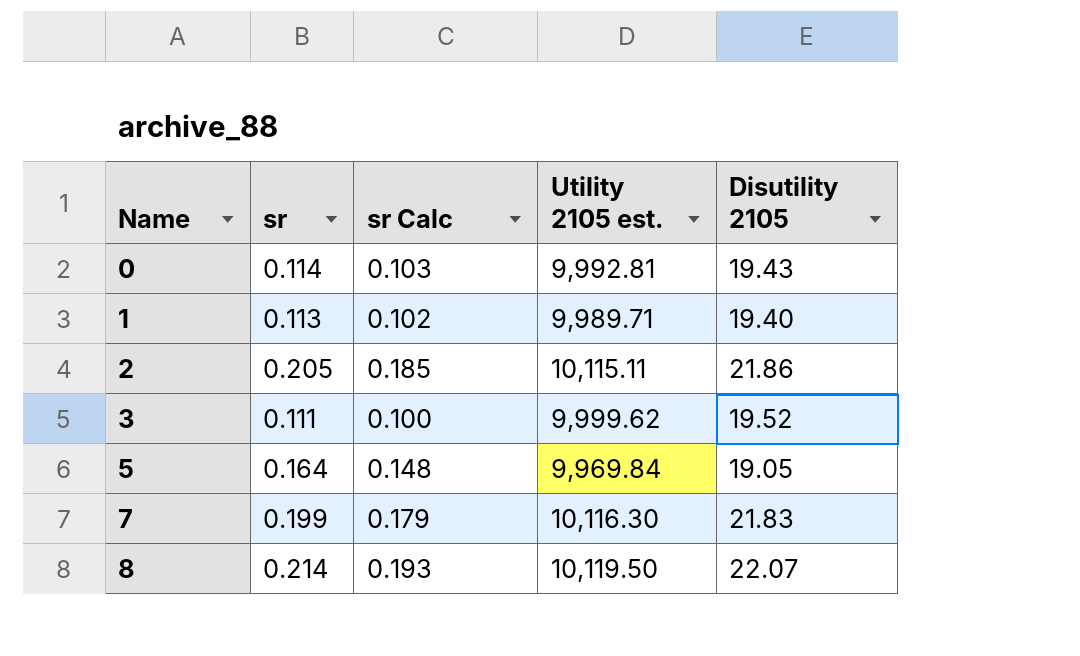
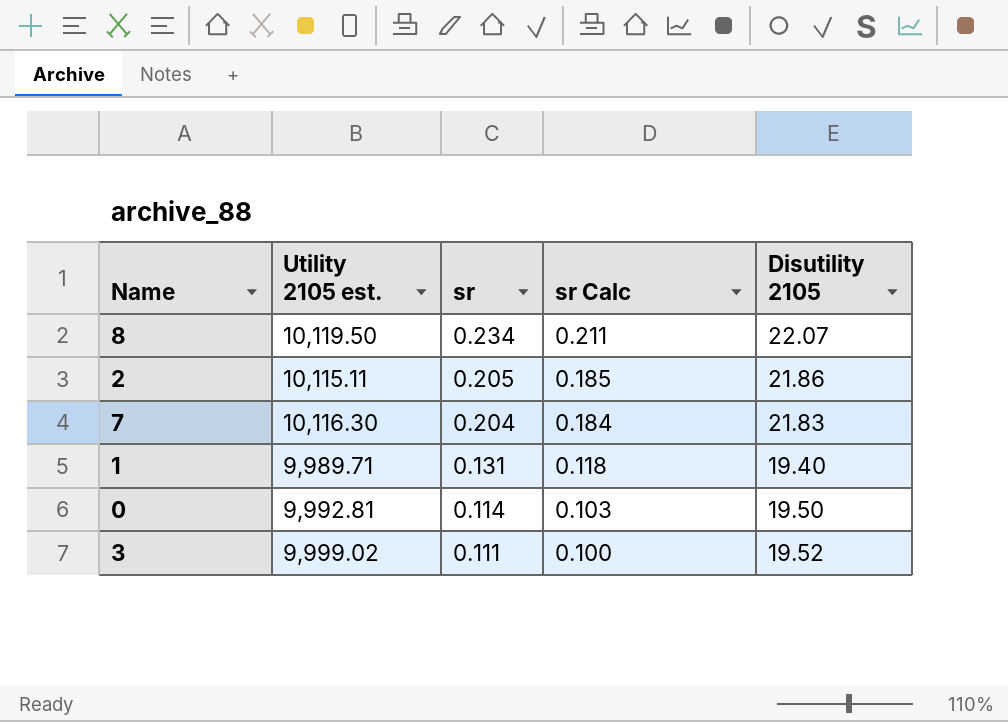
row order: Name ascending -> sr descending
column Utility 2105 est. | position: 4 -> 2
row 5: 0.164 | 0.148 | 9,969.84 | 19.05 -> none
8 | sr: 0.214 -> 0.234
8 | sr Calc: 0.193 -> 0.211
7 | sr: 0.199 -> 0.204
7 | sr Calc: 0.179 -> 0.184
1 | sr: 0.113 -> 0.131
1 | sr Calc: 0.102 -> 0.118
0 | Disutility 2105: 19.43 -> 19.50
3 | Utility 2105 est.: 9,999.62 -> 9,999.02

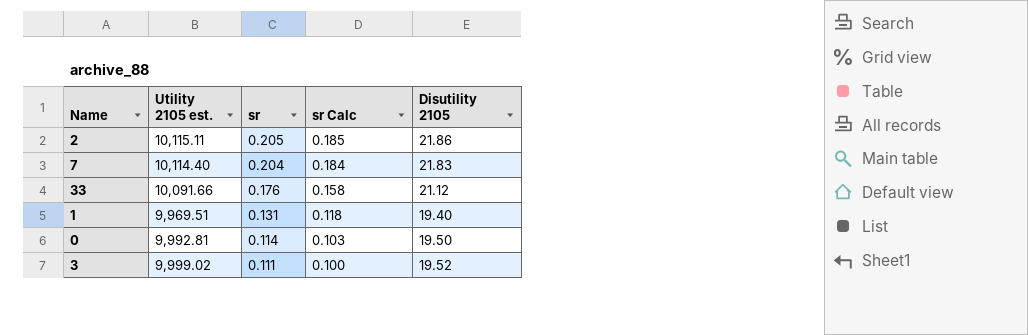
row 8: 10,119.50 | 0.234 | 0.211 | 22.07 -> none
7 | Utility 2105 est.: 10,116.30 -> 10,114.40
row 33: none -> 10,091.66 | 0.176 | 0.158 | 21.12
1 | Utility 2105 est.: 9,989.71 -> 9,969.51

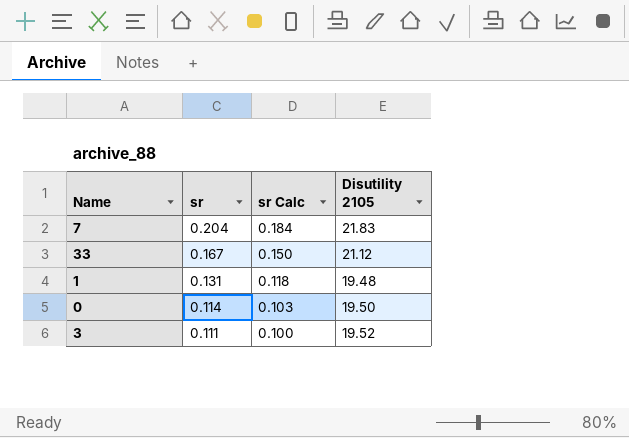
column Utility 2105 est. | position: 2 -> none
row 2: 10,115.11 | 0.205 | 0.185 | 21.86 -> none
33 | sr: 0.176 -> 0.167
33 | sr Calc: 0.158 -> 0.150
1 | Disutility 2105: 19.40 -> 19.48

